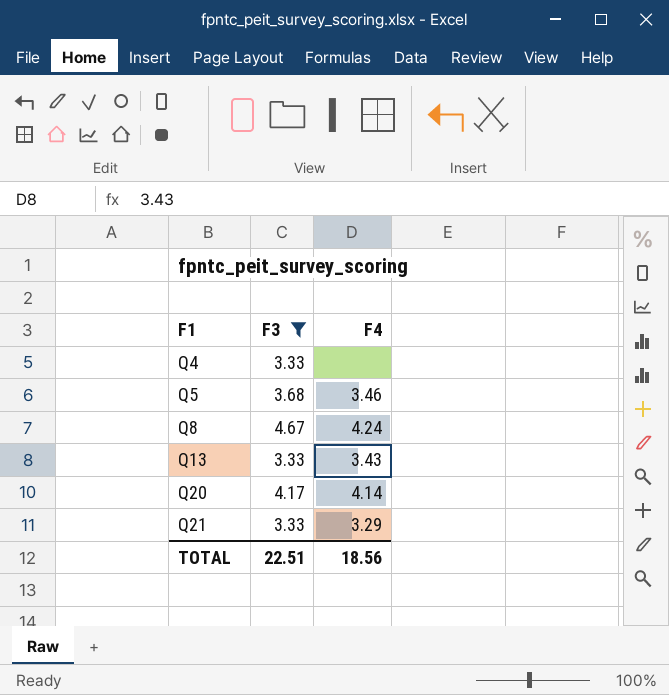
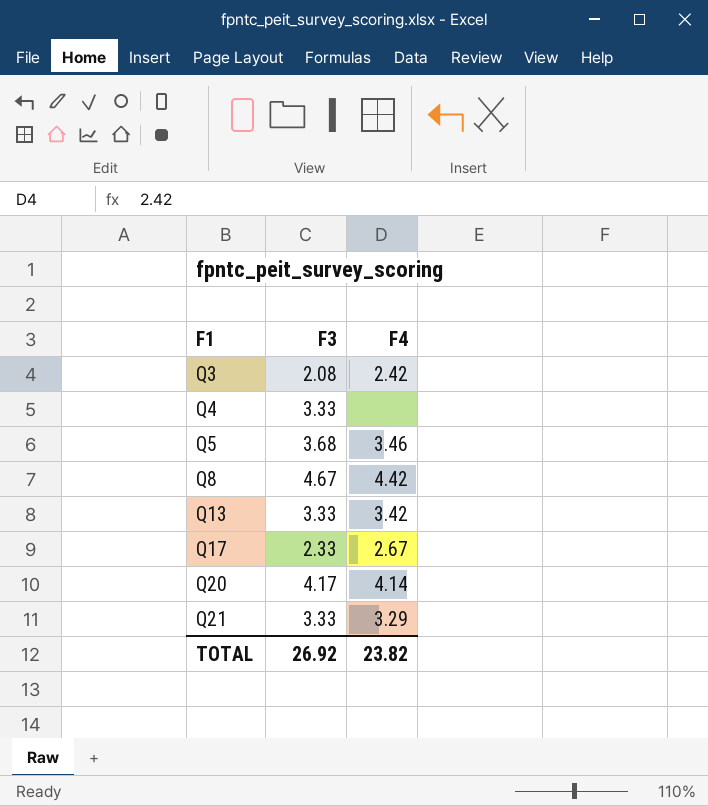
filter: F3 >= 3.33 -> none
Q8 | F4: 4.24 -> 4.42
Q13 | F4: 3.43 -> 3.42
TOTAL | F3: 22.51 -> 26.92
TOTAL | F4: 18.56 -> 23.82

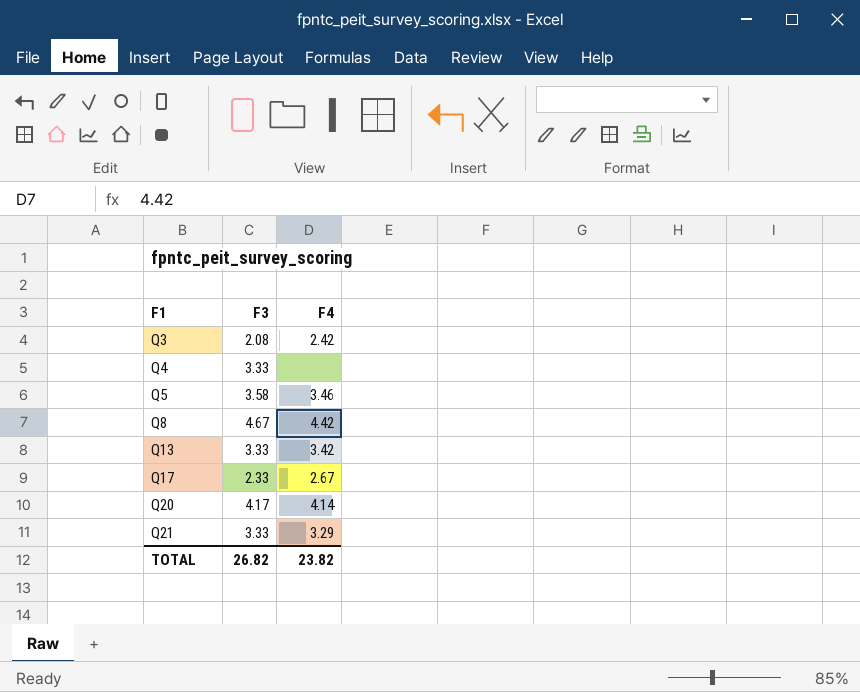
Q5 | F3: 3.68 -> 3.58
TOTAL | F3: 26.92 -> 26.82

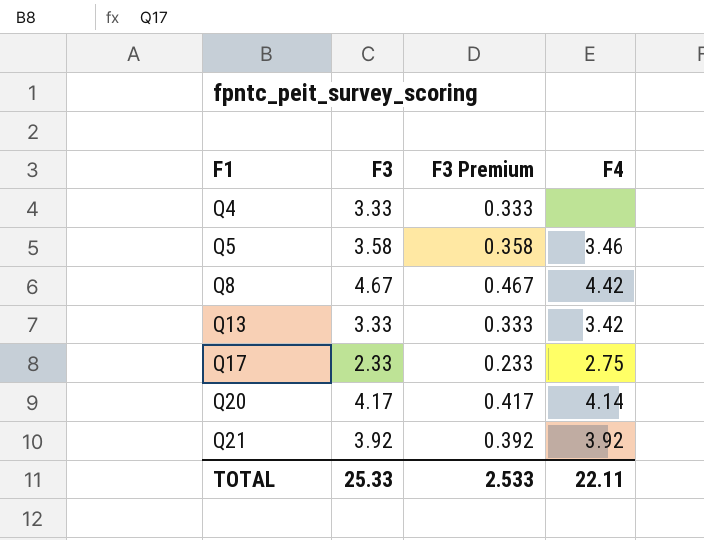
column F3 Premium | formula: none -> [F3] * 0.1
row Q3: 2.08 | 2.42 -> none
Q17 | F4: 2.67 -> 2.75
Q21 | F3: 3.33 -> 3.92
Q21 | F4: 3.29 -> 3.92
TOTAL | F3: 26.82 -> 25.33
TOTAL | F4: 23.82 -> 22.11

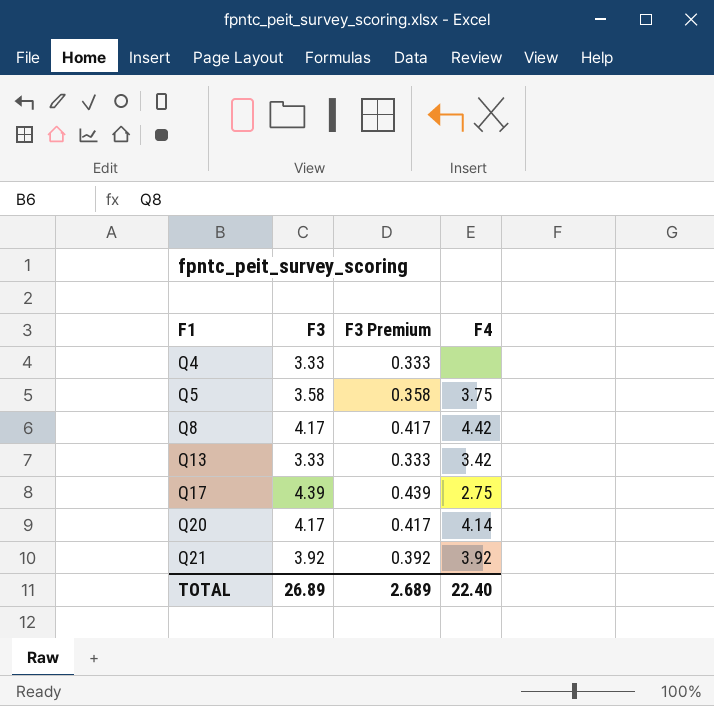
Q5 | F4: 3.46 -> 3.75
Q8 | F3: 4.67 -> 4.17
Q8 | F3 Premium: 0.467 -> 0.417
Q17 | F3: 2.33 -> 4.39
Q17 | F3 Premium: 0.233 -> 0.439
TOTAL | F3: 25.33 -> 26.89
TOTAL | F3 Premium: 2.533 -> 2.689
TOTAL | F4: 22.11 -> 22.40

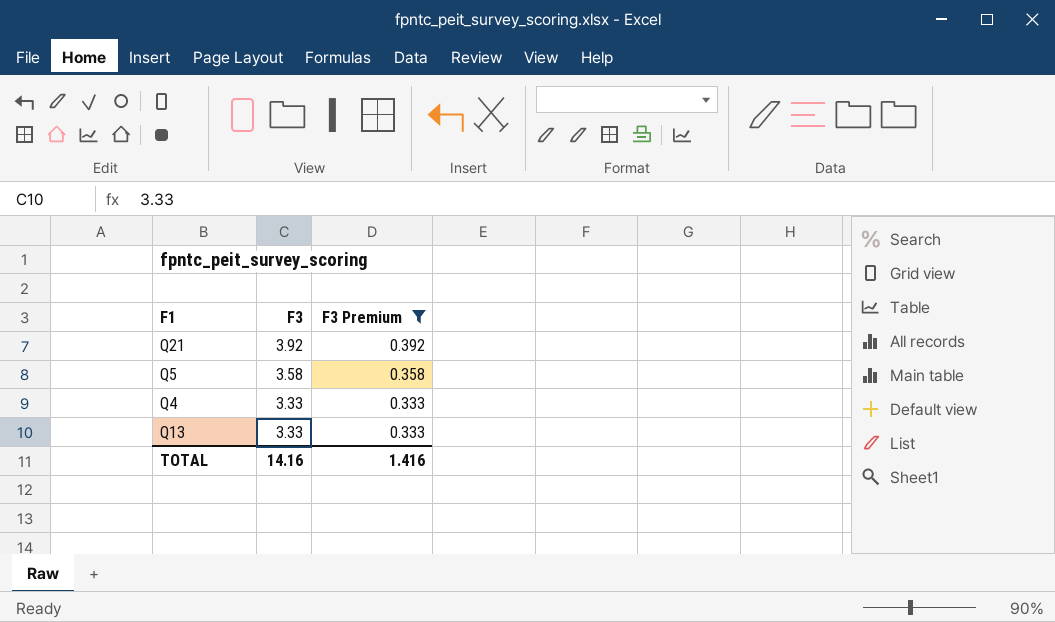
filter: none -> F3 Premium <= 0.392
row order: F1 ascending -> F3 descending
column F4 | position: 4 -> none
TOTAL | F3: 26.89 -> 14.16
TOTAL | F3 Premium: 2.689 -> 1.416

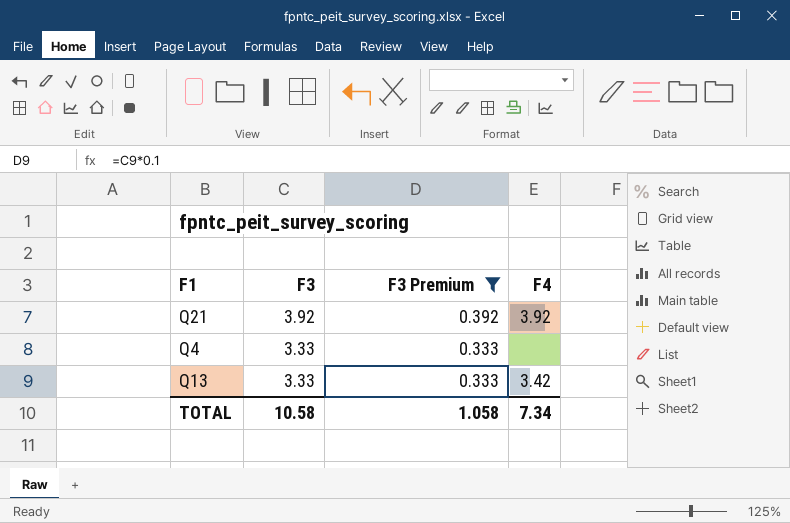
column F4 | position: none -> 4
row Q5: 3.58 | 0.358 -> none
TOTAL | F3: 14.16 -> 10.58
TOTAL | F3 Premium: 1.416 -> 1.058

